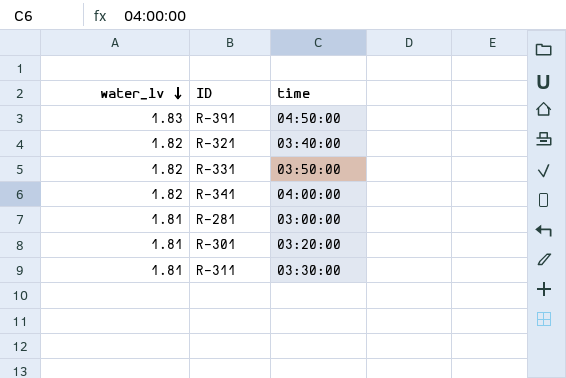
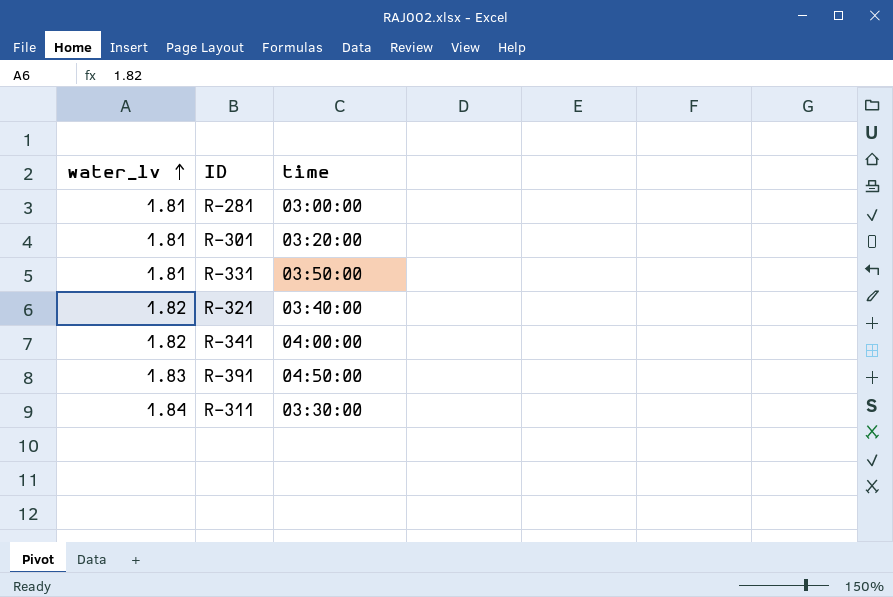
row order: water_lv descending -> water_lv ascending
R-331 | water_lv: 1.82 -> 1.81
R-311 | water_lv: 1.81 -> 1.84

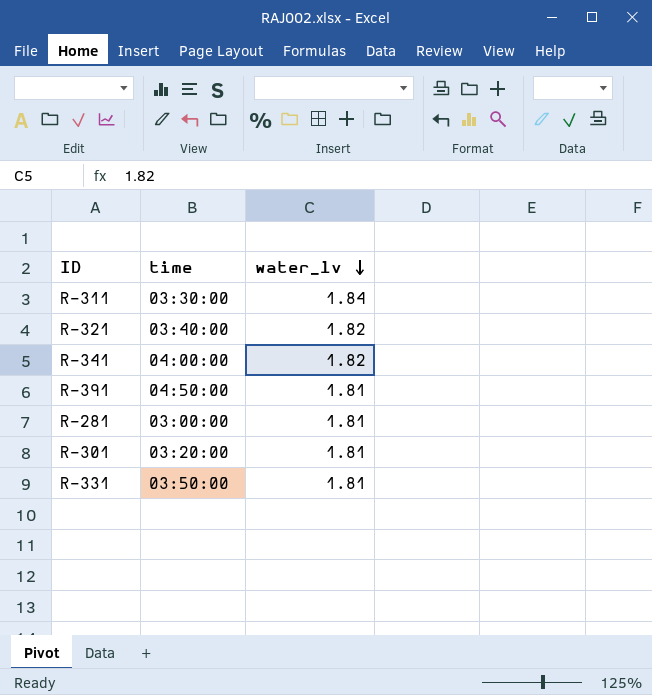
row order: water_lv ascending -> water_lv descending
column water_lv | position: 1 -> 3
R-391 | water_lv: 1.83 -> 1.81

